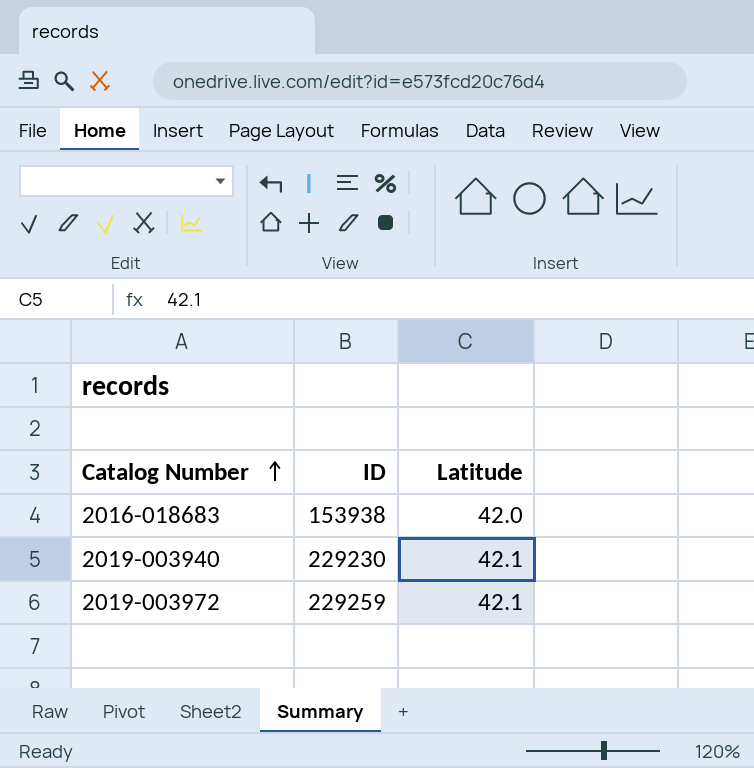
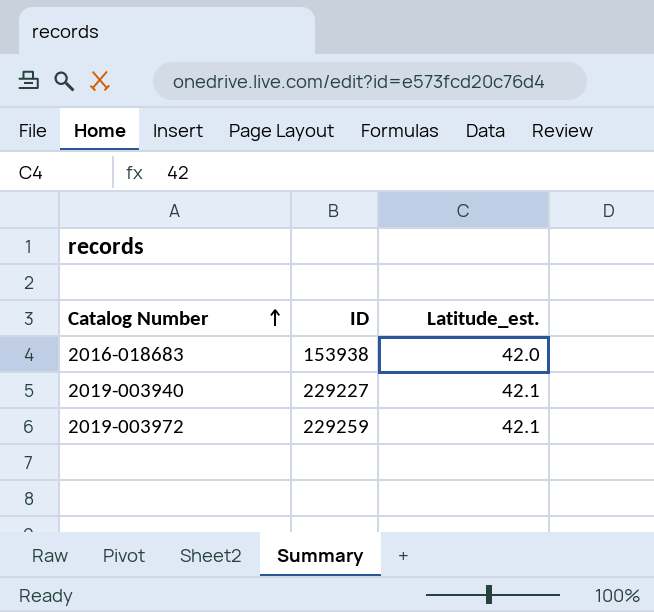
column name: Latitude -> Latitude_est.
2019-003940 | ID: 229230 -> 229227

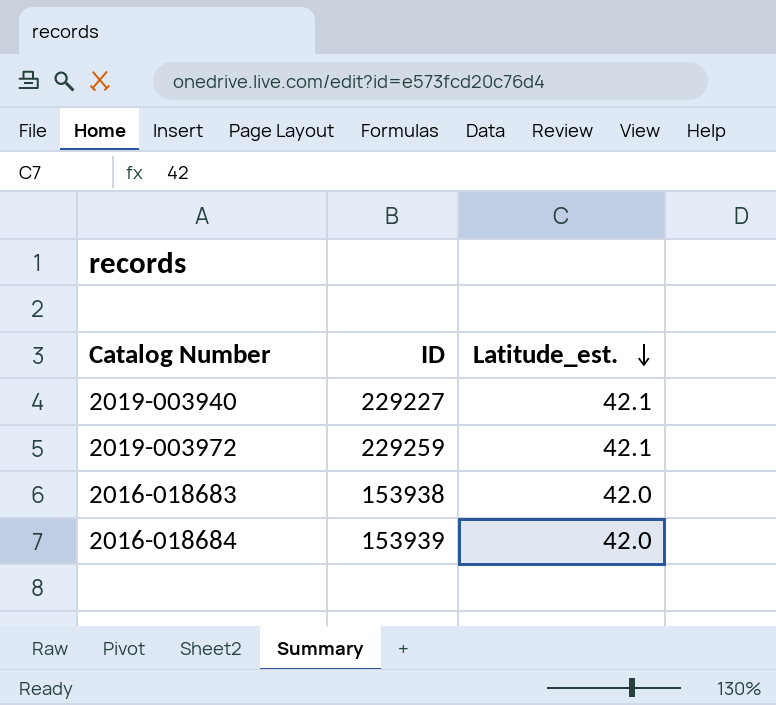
row order: Catalog Number ascending -> Latitude_est. descending
row 2016-018684: none -> 153939 | 42.0

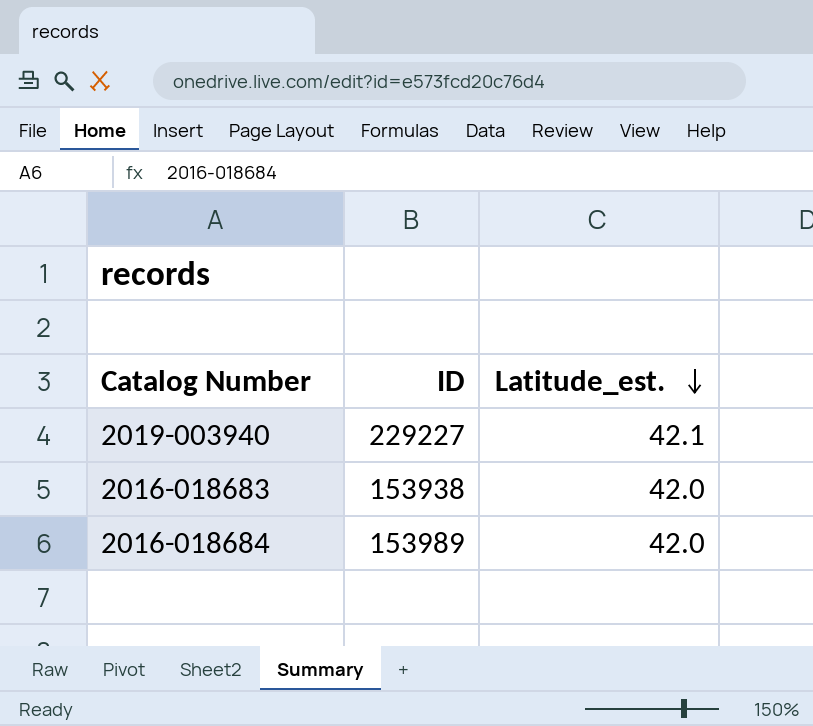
row 2019-003972: 229259 | 42.1 -> none
2016-018684 | ID: 153939 -> 153989

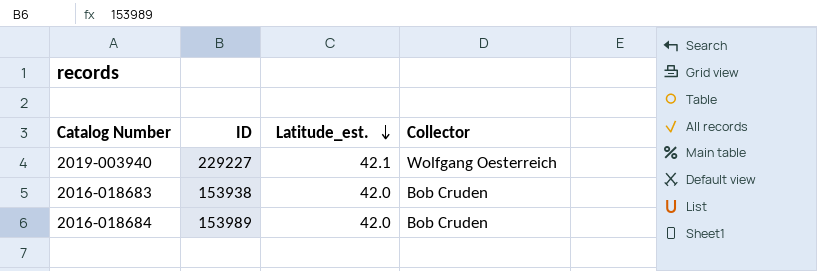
column Collector | position: none -> 4

